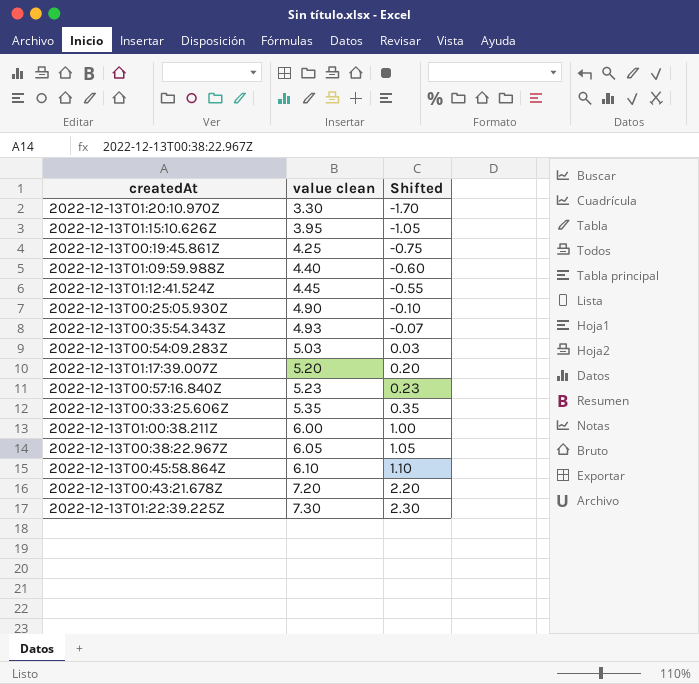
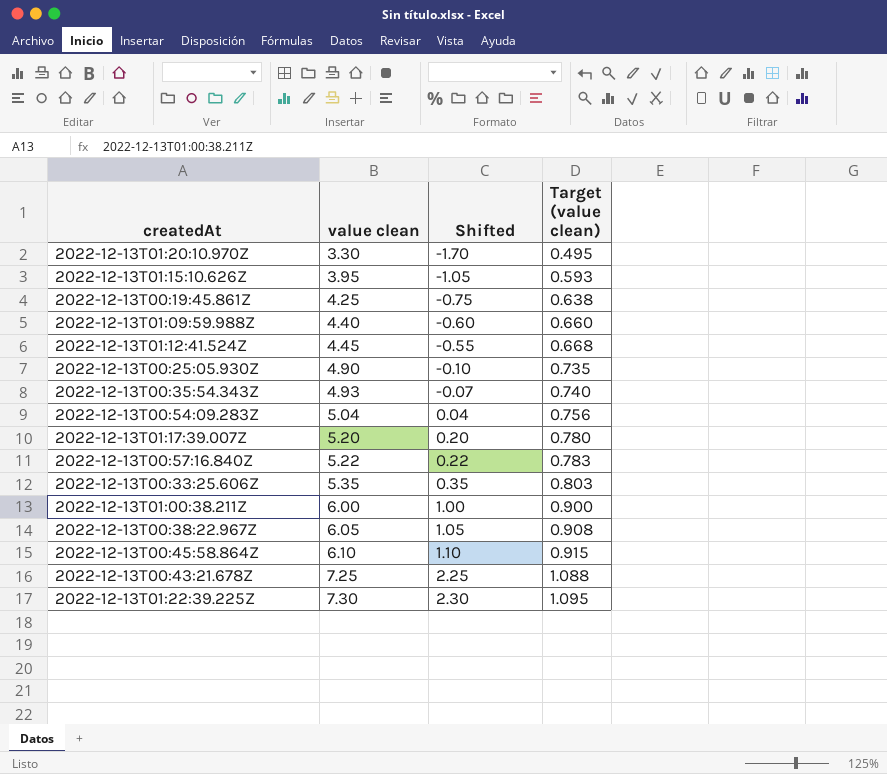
column Target (value clean) | formula: none -> [value clean] * 0.15
2022-12-13T00:54:09.283Z | value clean: 5.03 -> 5.04
2022-12-13T00:54:09.283Z | Shifted: 0.03 -> 0.04
2022-12-13T00:57:16.840Z | value clean: 5.23 -> 5.22
2022-12-13T00:57:16.840Z | Shifted: 0.23 -> 0.22
2022-12-13T00:43:21.678Z | value clean: 7.20 -> 7.25
2022-12-13T00:43:21.678Z | Shifted: 2.20 -> 2.25

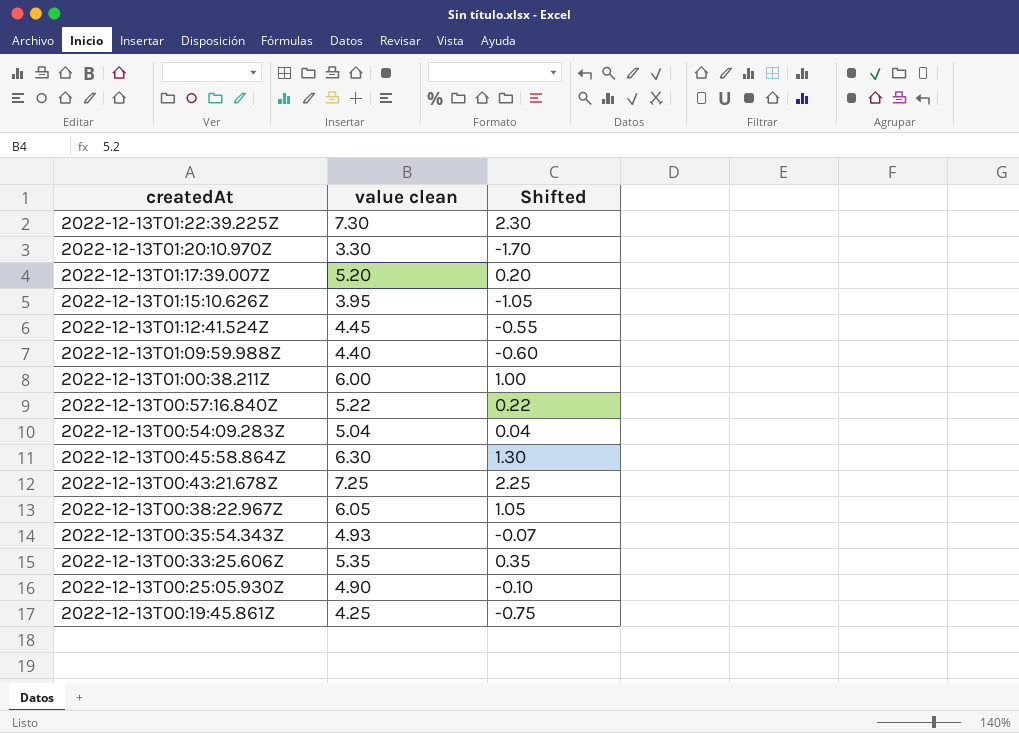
row order: value clean ascending -> createdAt descending
column Target (value clean) | formula: [value clean] * 0.15 -> none
2022-12-13T00:45:58.864Z | value clean: 6.10 -> 6.30
2022-12-13T00:45:58.864Z | Shifted: 1.10 -> 1.30

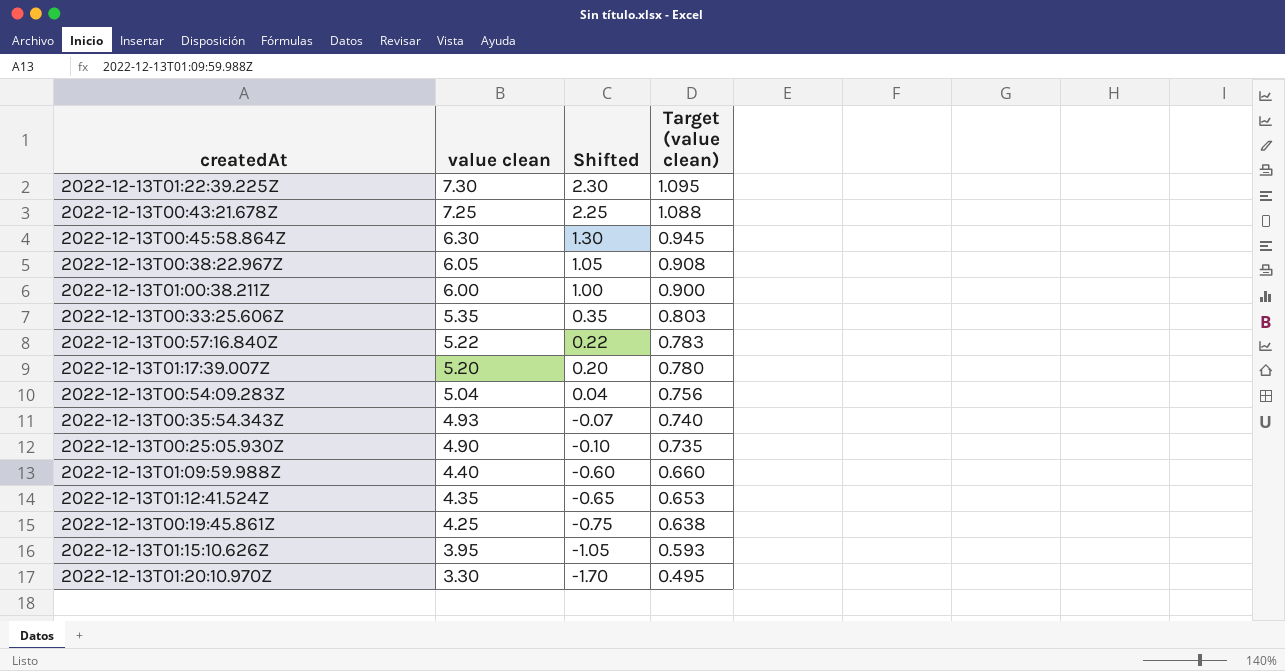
row order: createdAt descending -> value clean descending
column Target (value clean) | formula: none -> [value clean] * 0.15
2022-12-13T01:12:41.524Z | value clean: 4.45 -> 4.35
2022-12-13T01:12:41.524Z | Shifted: -0.55 -> -0.65

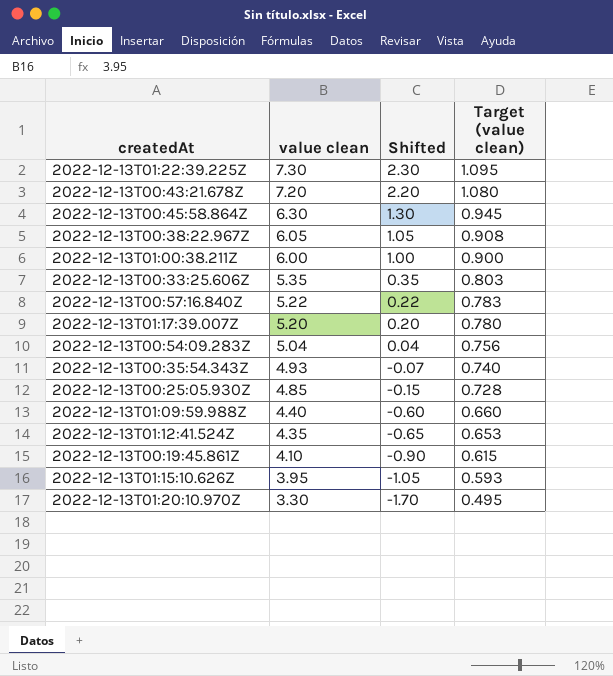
2022-12-13T00:43:21.678Z | value clean: 7.25 -> 7.20
2022-12-13T00:43:21.678Z | Shifted: 2.25 -> 2.20
2022-12-13T00:43:21.678Z | Target (value clean): 1.088 -> 1.080
2022-12-13T00:25:05.930Z | value clean: 4.90 -> 4.85
2022-12-13T00:25:05.930Z | Shifted: -0.10 -> -0.15
2022-12-13T00:25:05.930Z | Target (value clean): 0.735 -> 0.728
2022-12-13T00:19:45.861Z | value clean: 4.25 -> 4.10
2022-12-13T00:19:45.861Z | Shifted: -0.75 -> -0.90
2022-12-13T00:19:45.861Z | Target (value clean): 0.638 -> 0.615

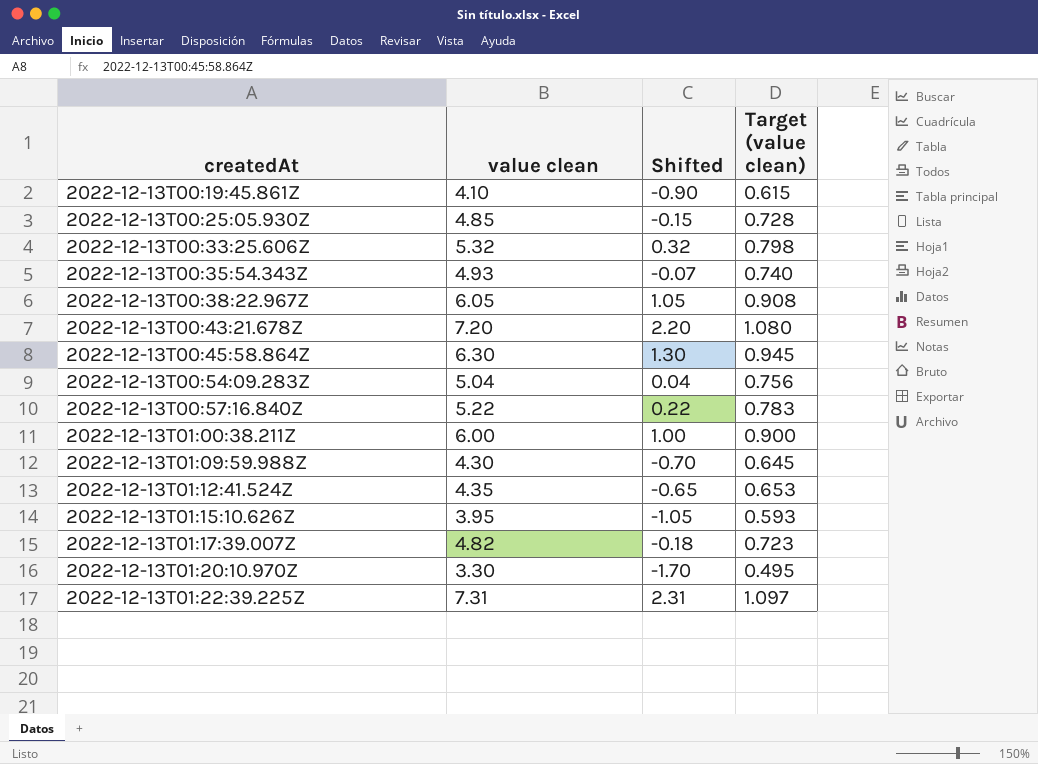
row order: value clean descending -> createdAt ascending
2022-12-13T00:33:25.606Z | value clean: 5.35 -> 5.32
2022-12-13T00:33:25.606Z | Shifted: 0.35 -> 0.32
2022-12-13T00:33:25.606Z | Target (value clean): 0.803 -> 0.798
2022-12-13T01:09:59.988Z | value clean: 4.40 -> 4.30
2022-12-13T01:09:59.988Z | Shifted: -0.60 -> -0.70
2022-12-13T01:09:59.988Z | Target (value clean): 0.660 -> 0.645
2022-12-13T01:17:39.007Z | value clean: 5.20 -> 4.82
2022-12-13T01:17:39.007Z | Shifted: 0.20 -> -0.18
2022-12-13T01:17:39.007Z | Target (value clean): 0.780 -> 0.723
2022-12-13T01:22:39.225Z | value clean: 7.30 -> 7.31
2022-12-13T01:22:39.225Z | Shifted: 2.30 -> 2.31
2022-12-13T01:22:39.225Z | Target (value clean): 1.095 -> 1.097

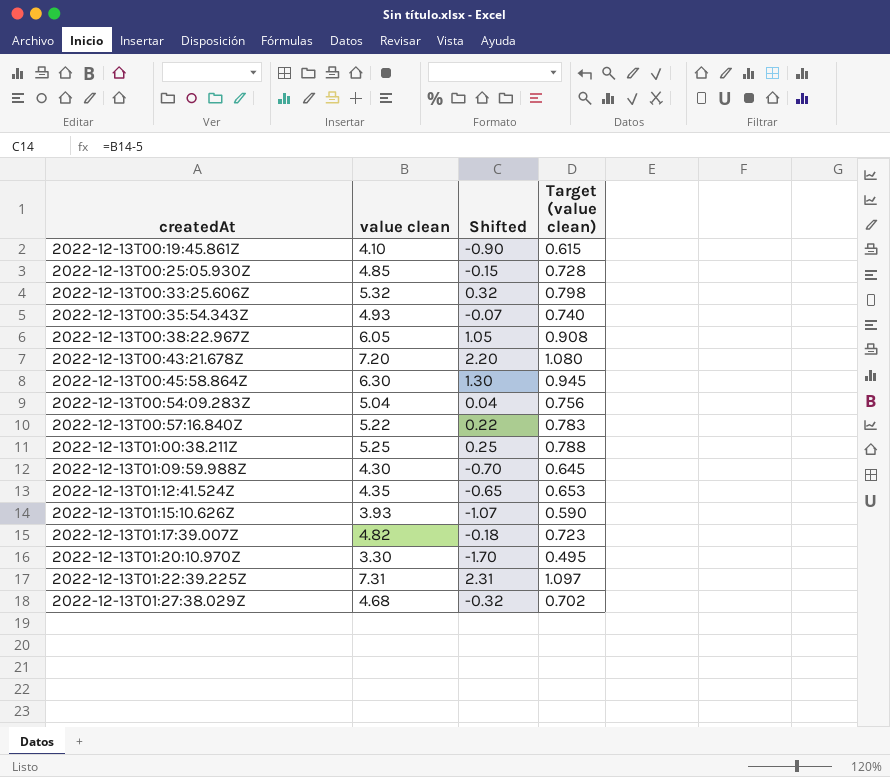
2022-12-13T01:00:38.211Z | value clean: 6.00 -> 5.25
2022-12-13T01:00:38.211Z | Shifted: 1.00 -> 0.25
2022-12-13T01:00:38.211Z | Target (value clean): 0.900 -> 0.788
2022-12-13T01:15:10.626Z | value clean: 3.95 -> 3.93
2022-12-13T01:15:10.626Z | Shifted: -1.05 -> -1.07
2022-12-13T01:15:10.626Z | Target (value clean): 0.593 -> 0.590
row 2022-12-13T01:27:38.029Z: none -> 4.68 | -0.32 | 0.702

